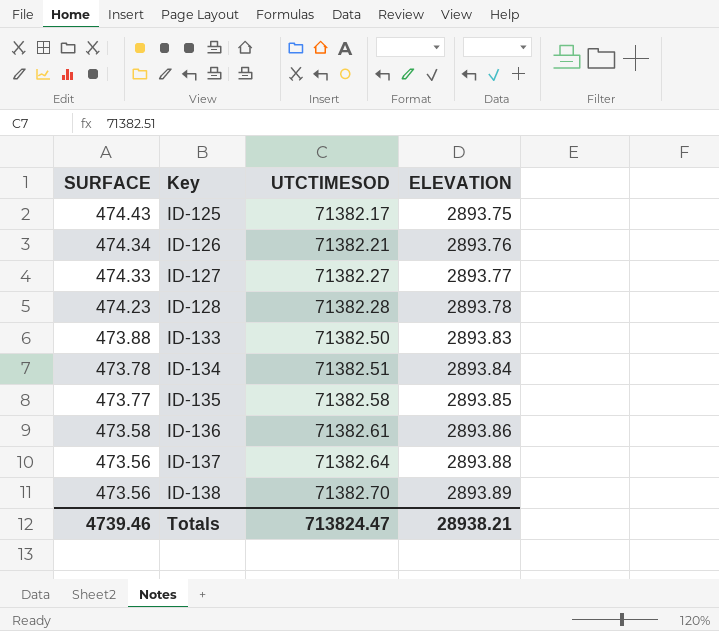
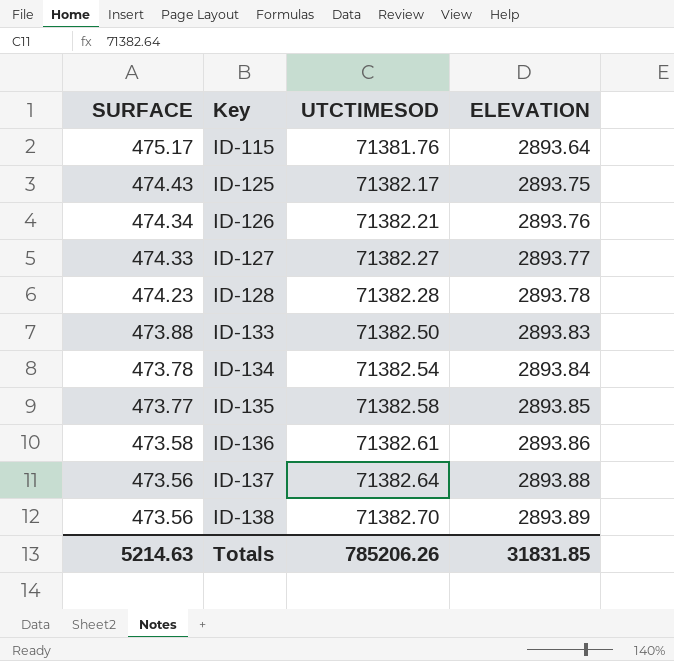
row ID-115: none -> 475.17 | 71381.76 | 2893.64
ID-134 | UTCTIMESOD: 71382.51 -> 71382.54
Totals | SURFACE: 4739.46 -> 5214.63
Totals | UTCTIMESOD: 713824.47 -> 785206.26
Totals | ELEVATION: 28938.21 -> 31831.85

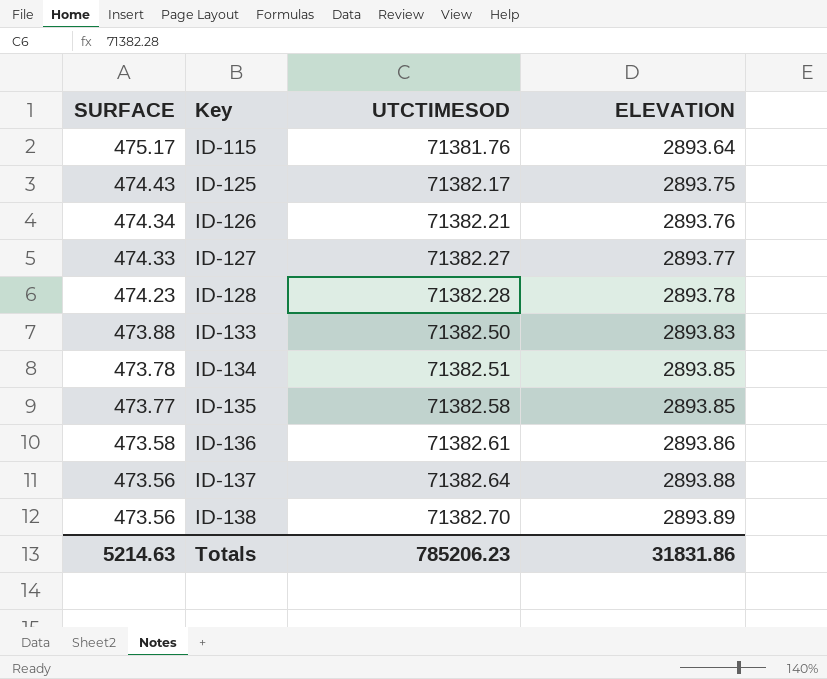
ID-134 | UTCTIMESOD: 71382.54 -> 71382.51
ID-134 | ELEVATION: 2893.84 -> 2893.85
Totals | UTCTIMESOD: 785206.26 -> 785206.23
Totals | ELEVATION: 31831.85 -> 31831.86

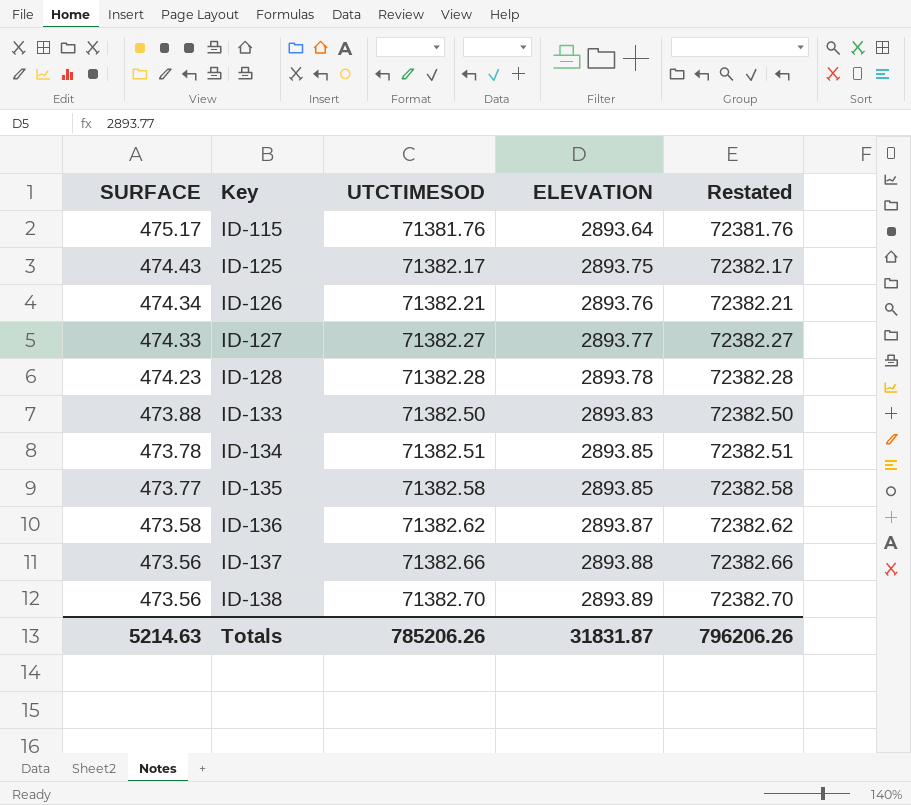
column Restated | formula: none -> [UTCTIMESOD] + 1000
ID-136 | UTCTIMESOD: 71382.61 -> 71382.62
ID-136 | ELEVATION: 2893.86 -> 2893.87
ID-137 | UTCTIMESOD: 71382.64 -> 71382.66
Totals | UTCTIMESOD: 785206.23 -> 785206.26
Totals | ELEVATION: 31831.86 -> 31831.87

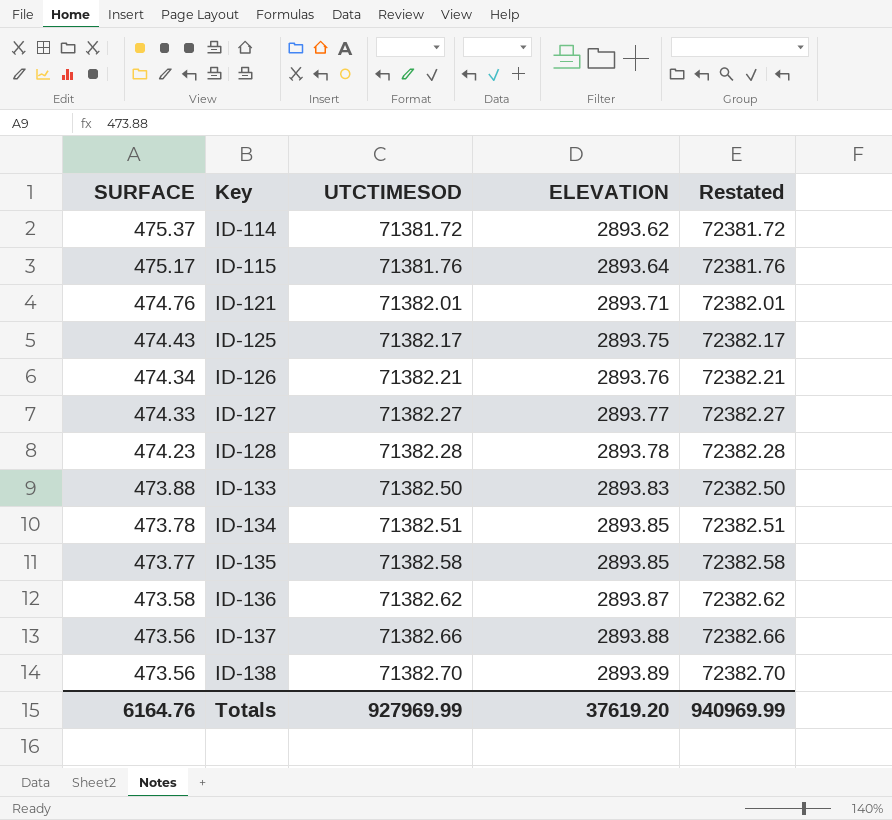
row ID-114: none -> 475.37 | 71381.72 | 2893.62 | 72381.72
row ID-121: none -> 474.76 | 71382.01 | 2893.71 | 72382.01
Totals | SURFACE: 5214.63 -> 6164.76
Totals | UTCTIMESOD: 785206.26 -> 927969.99
Totals | ELEVATION: 31831.87 -> 37619.20
Totals | Restated: 796206.26 -> 940969.99

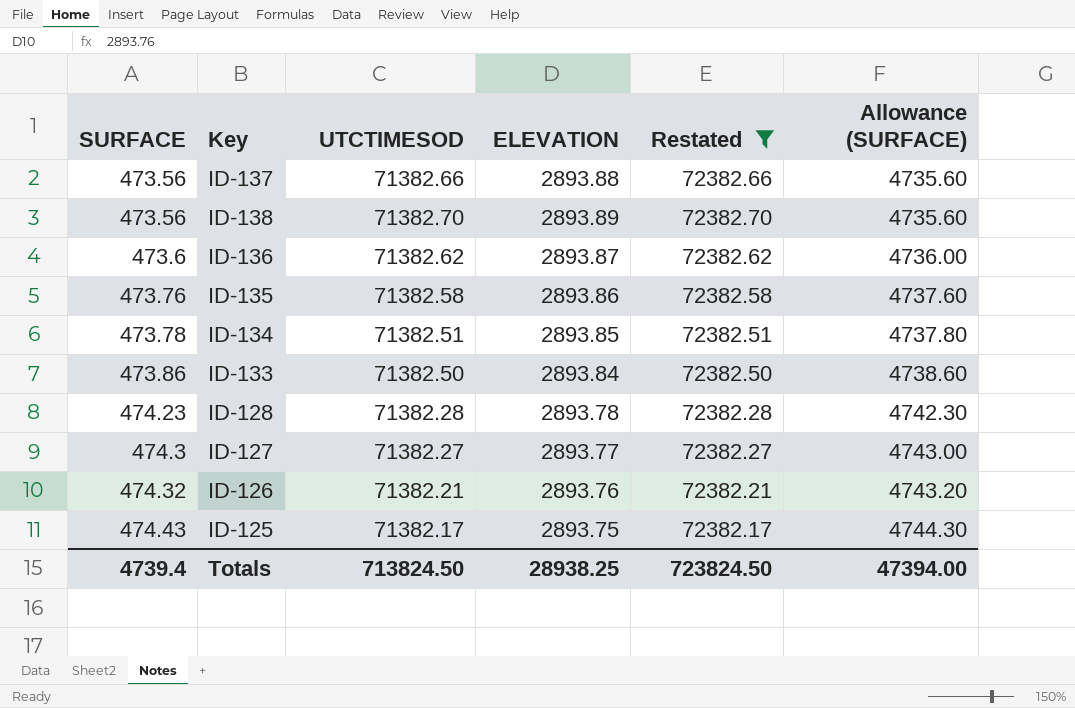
filter: none -> Restated >= 72382.17
row order: SURFACE descending -> SURFACE ascending
column Allowance (SURFACE) | formula: none -> [SURFACE] * 10
ID-136 | SURFACE: 473.58 -> 473.6
ID-135 | SURFACE: 473.77 -> 473.76
ID-135 | ELEVATION: 2893.85 -> 2893.86
ID-133 | SURFACE: 473.88 -> 473.86
ID-133 | ELEVATION: 2893.83 -> 2893.84
ID-127 | SURFACE: 474.33 -> 474.3
ID-126 | SURFACE: 474.34 -> 474.32
Totals | SURFACE: 6164.76 -> 4739.4
Totals | UTCTIMESOD: 927969.99 -> 713824.50
Totals | ELEVATION: 37619.20 -> 28938.25
Totals | Restated: 940969.99 -> 723824.50

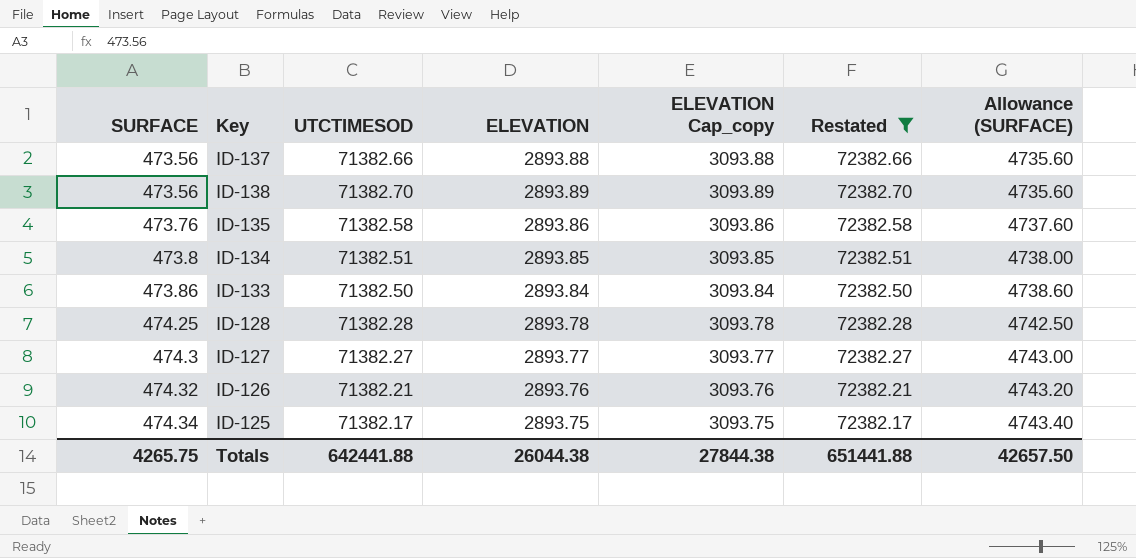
column ELEVATION Cap_copy | formula: none -> [ELEVATION] + 200
row ID-136: 473.6 | 71382.62 | 2893.87 | 72382.62 | 4736.00 -> none
ID-134 | SURFACE: 473.78 -> 473.8
ID-134 | Allowance (SURFACE): 4737.80 -> 4738.00
ID-128 | SURFACE: 474.23 -> 474.25
ID-128 | Allowance (SURFACE): 4742.30 -> 4742.50
ID-125 | SURFACE: 474.43 -> 474.34
ID-125 | Allowance (SURFACE): 4744.30 -> 4743.40
Totals | SURFACE: 4739.4 -> 4265.75
Totals | UTCTIMESOD: 713824.50 -> 642441.88
Totals | ELEVATION: 28938.25 -> 26044.38
Totals | Restated: 723824.50 -> 651441.88
Totals | Allowance (SURFACE): 47394.00 -> 42657.50

